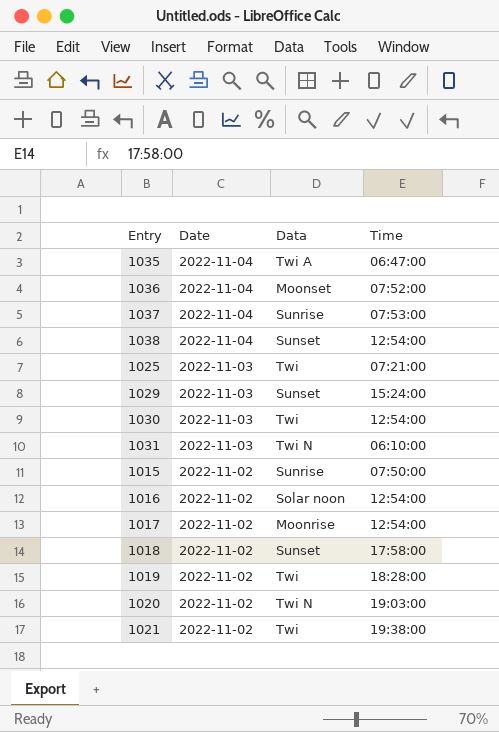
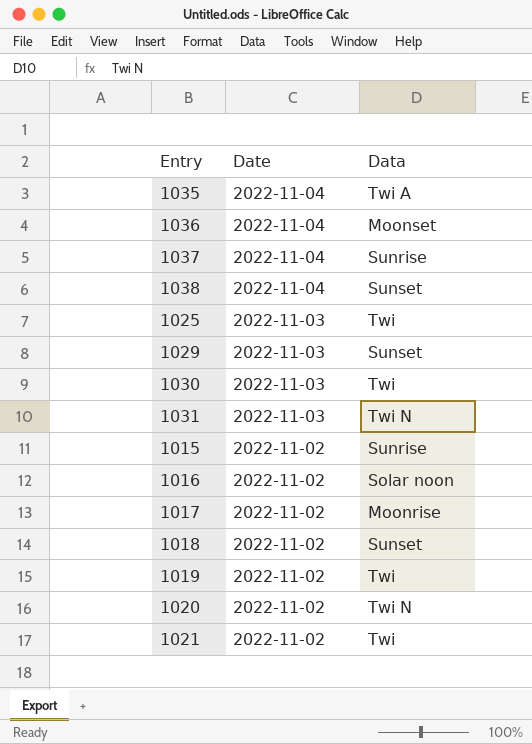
column Time | position: 4 -> none

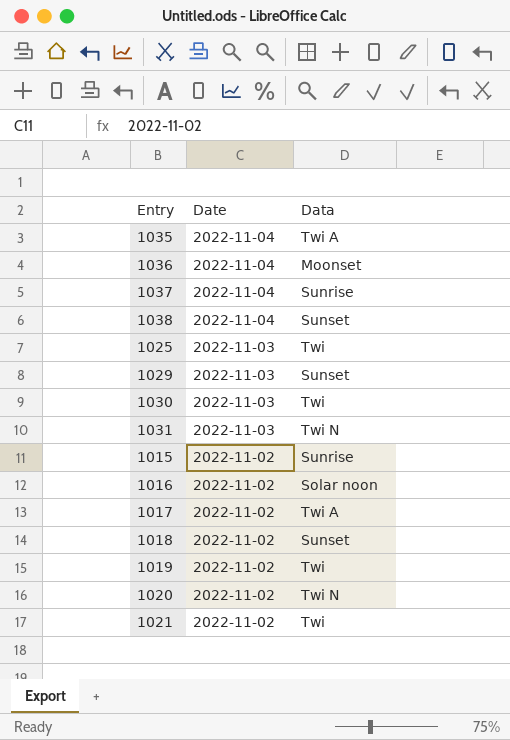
1017 | Data: Moonrise -> Twi A

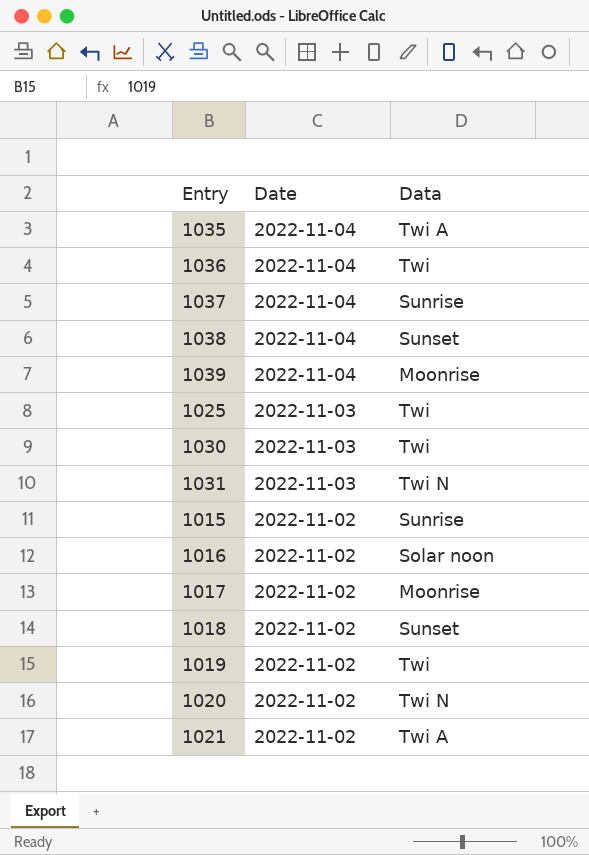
row 1029: 2022-11-03 | Sunset -> none
1036 | Data: Moonset -> Twi
row 1039: none -> 2022-11-04 | Moonrise
1017 | Data: Twi A -> Moonrise
1021 | Data: Twi -> Twi A

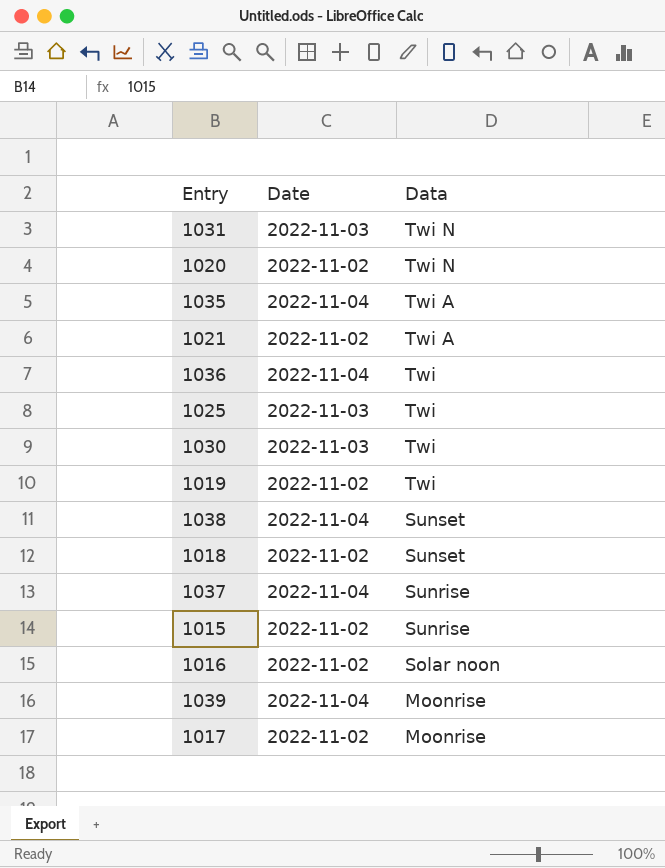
row order: Date descending -> Data descending

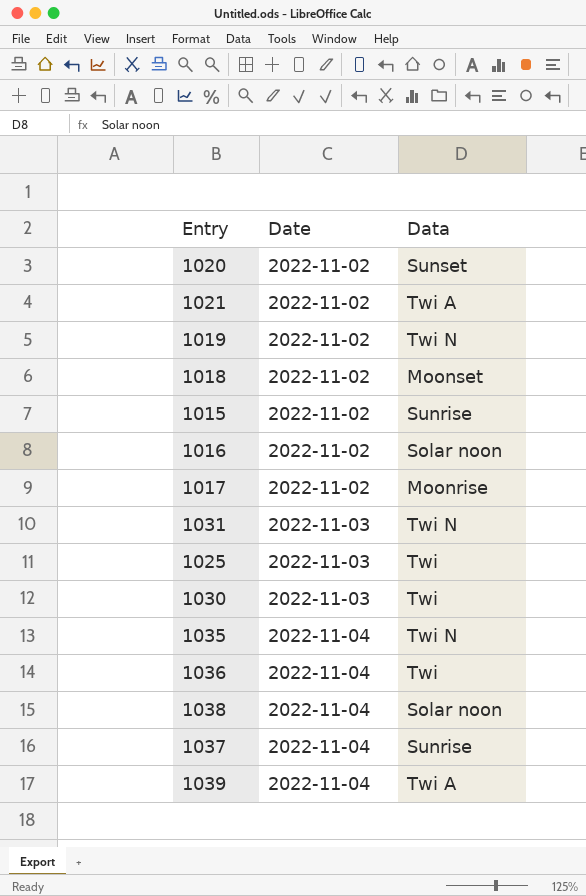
row order: Data descending -> Date ascending
1020 | Data: Twi N -> Sunset
1019 | Data: Twi -> Twi N
1018 | Data: Sunset -> Moonset
1035 | Data: Twi A -> Twi N
1038 | Data: Sunset -> Solar noon
1039 | Data: Moonrise -> Twi A

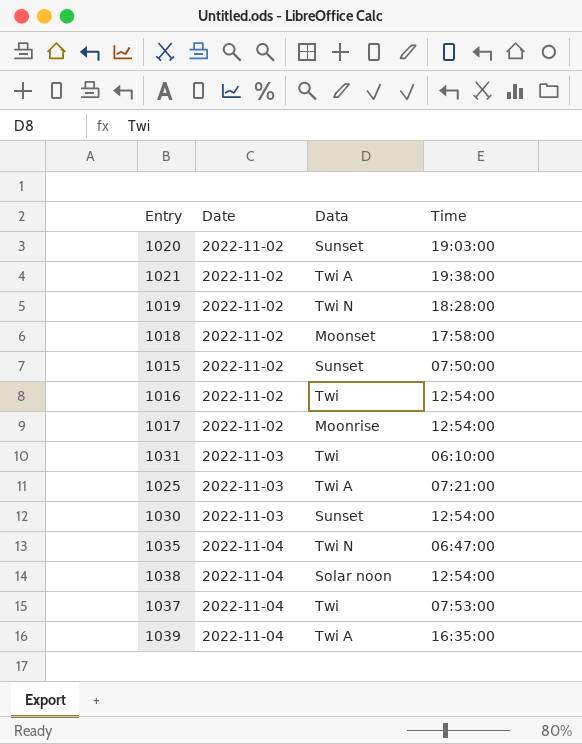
column Time | position: none -> 4
row 1036: 2022-11-04 | Twi -> none
1015 | Data: Sunrise -> Sunset
1016 | Data: Solar noon -> Twi
1031 | Data: Twi N -> Twi
1025 | Data: Twi -> Twi A
1030 | Data: Twi -> Sunset
1037 | Data: Sunrise -> Twi

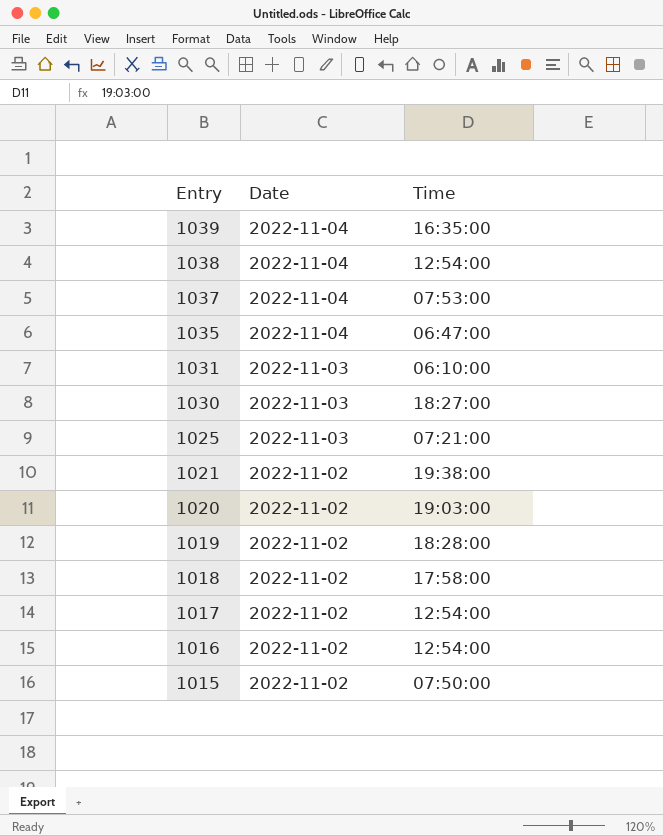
row order: Date ascending -> Entry descending
column Data | position: 3 -> none
1030 | Time: 12:54:00 -> 18:27:00

